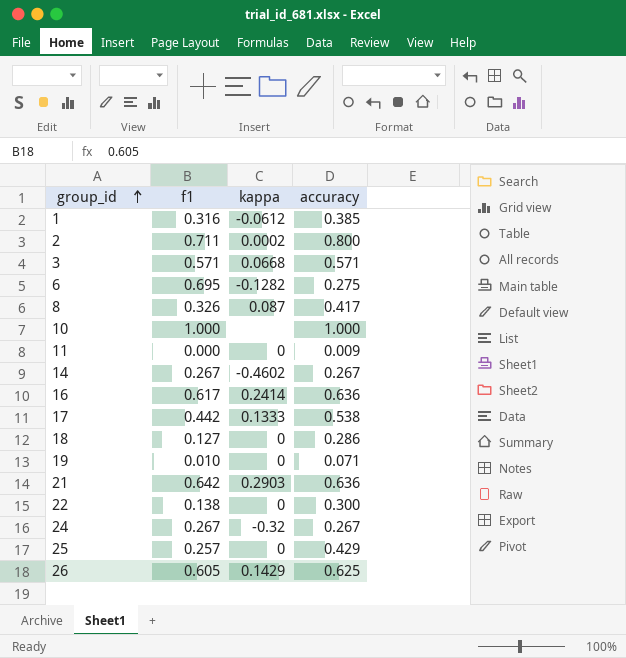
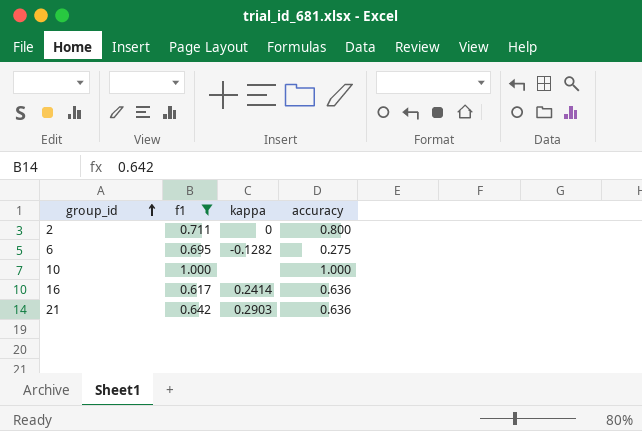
filter: none -> f1 >= 0.617
2 | kappa: 0.0002 -> 0

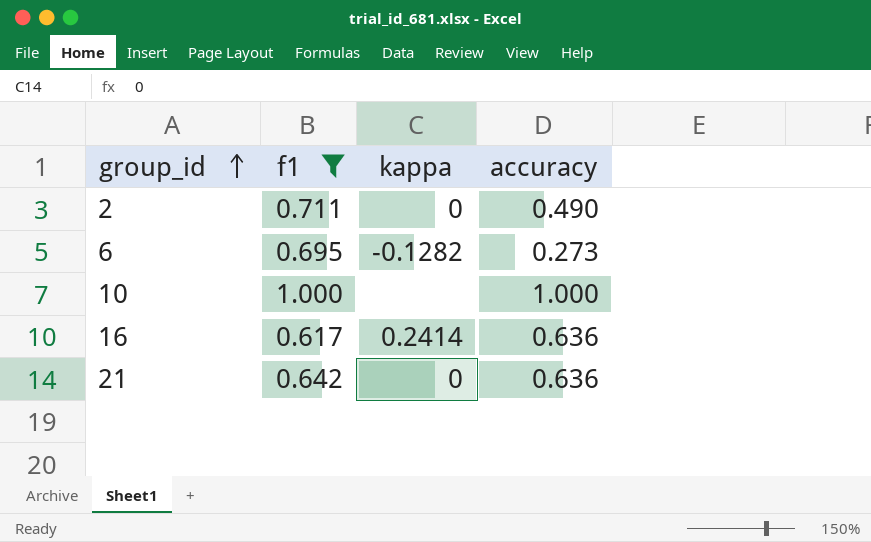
2 | accuracy: 0.800 -> 0.490
6 | accuracy: 0.275 -> 0.273
21 | kappa: 0.2903 -> 0

